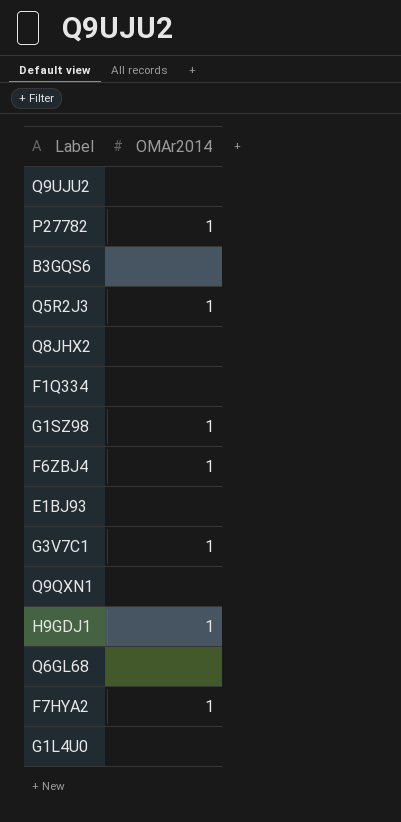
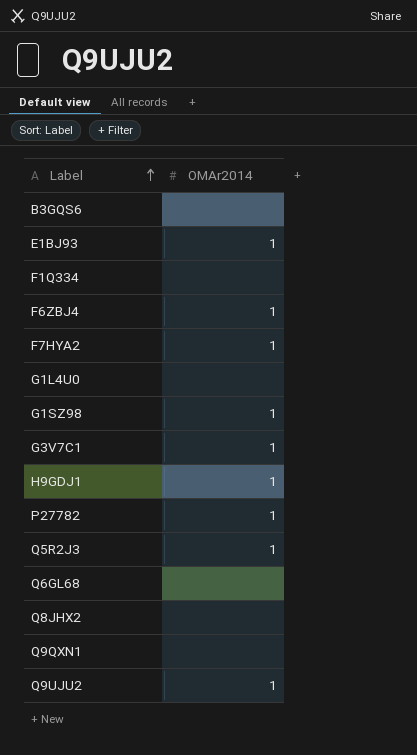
row order: none -> Label ascending
E1BJ93 | OMAr2014: none -> 1
Q9UJU2 | OMAr2014: none -> 1

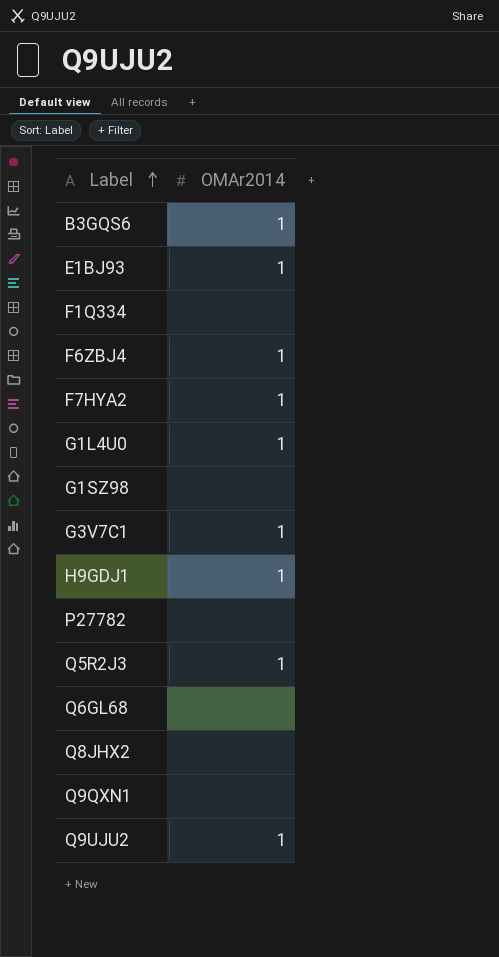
B3GQS6 | OMAr2014: none -> 1
G1L4U0 | OMAr2014: none -> 1
G1SZ98 | OMAr2014: 1 -> none
P27782 | OMAr2014: 1 -> none

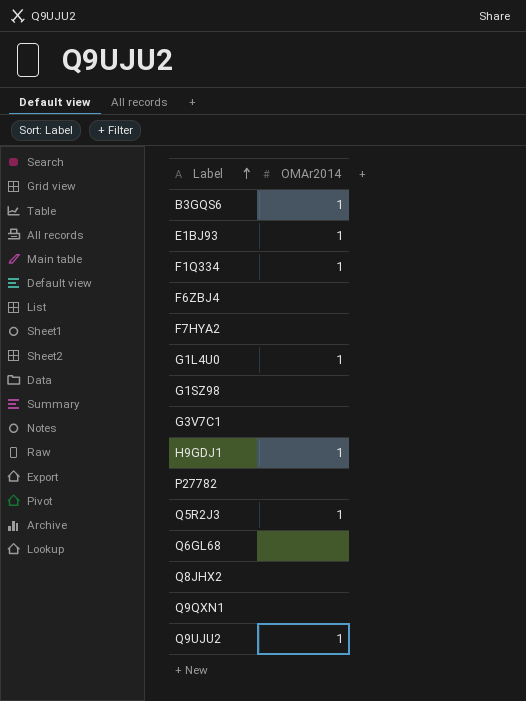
F1Q334 | OMAr2014: none -> 1
F6ZBJ4 | OMAr2014: 1 -> none
F7HYA2 | OMAr2014: 1 -> none
G3V7C1 | OMAr2014: 1 -> none

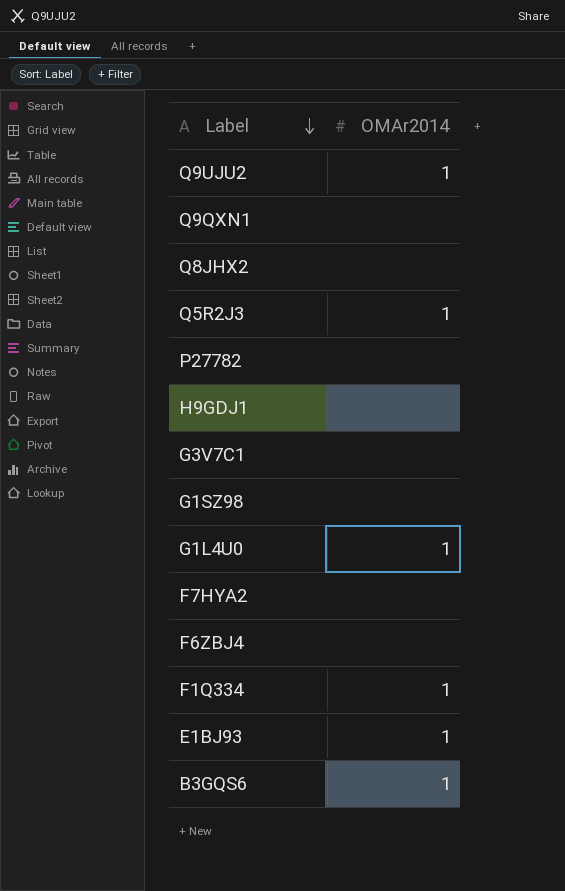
row order: Label ascending -> Label descending
row Q6GL68: none -> none
H9GDJ1 | OMAr2014: 1 -> none

